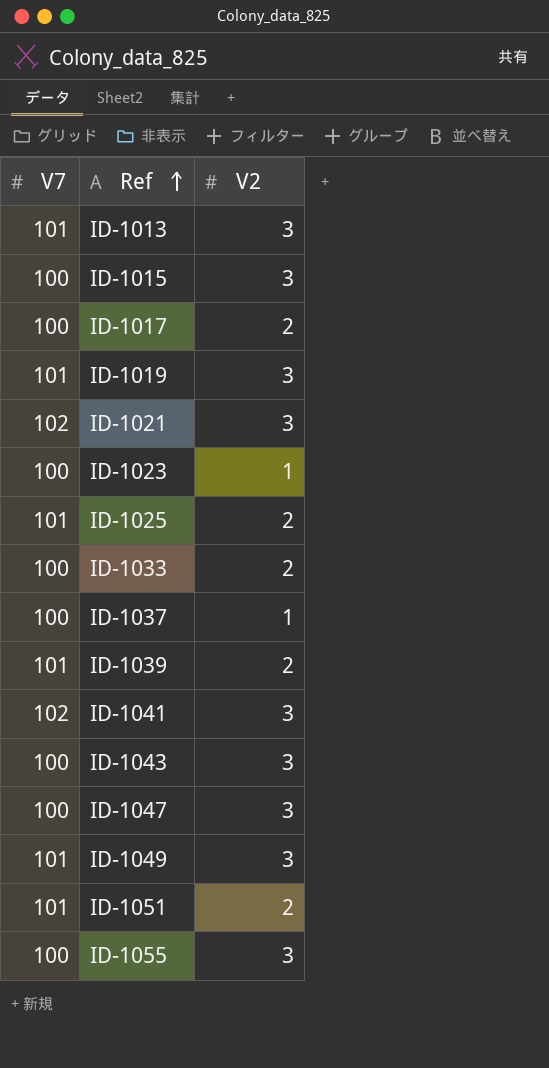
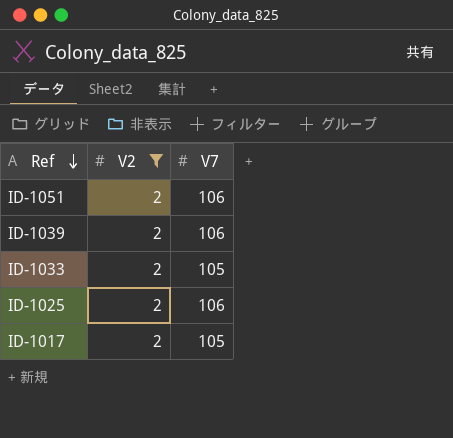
filter: none -> V2 = 2
row order: Ref ascending -> Ref descending
column V7 | position: 1 -> 3
ID-1051 | V7: 101 -> 106
ID-1039 | V7: 101 -> 106
ID-1033 | V7: 100 -> 105
ID-1025 | V7: 101 -> 106
ID-1017 | V7: 100 -> 105

